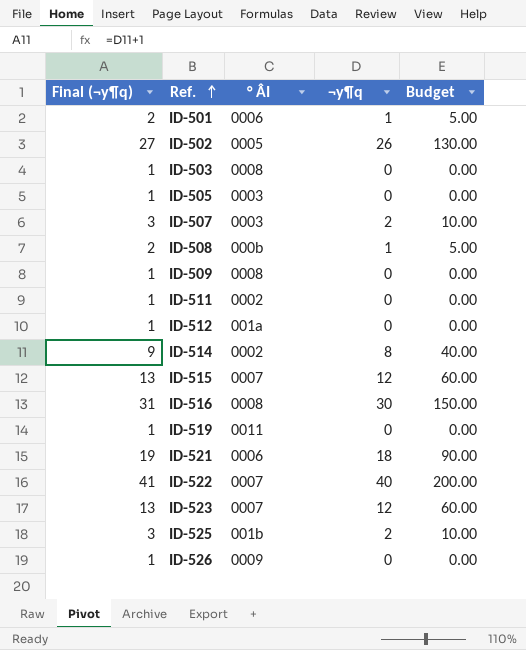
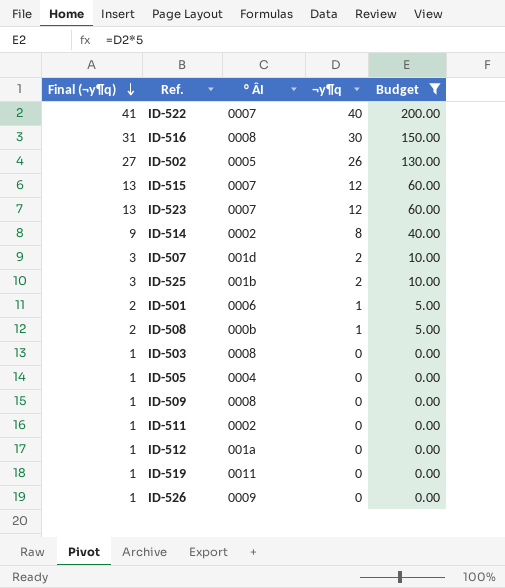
filter: none -> Budget != 90.00
row order: Ref. ascending -> Final (¬y¶q) descending
ID-507 | ° ÂI: 0003 -> 001d
ID-505 | ° ÂI: 0003 -> 0004

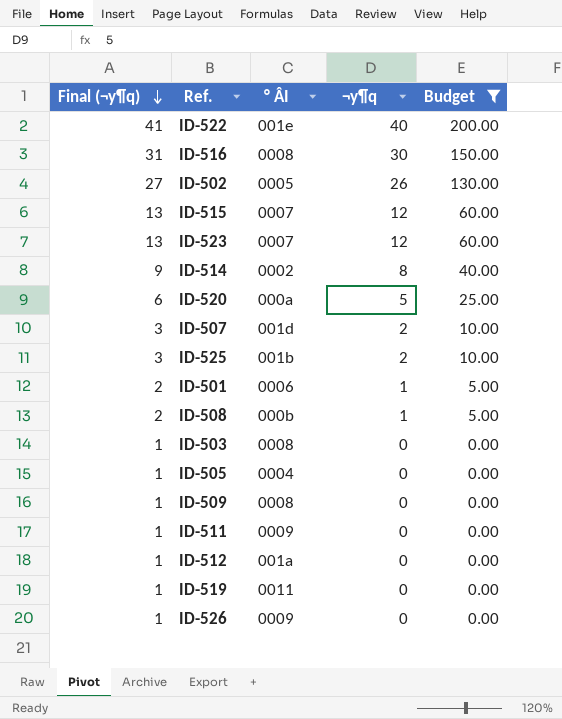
ID-522 | ° ÂI: 0007 -> 001e
row ID-520: none -> 6 | 000a | 5 | 25.00
ID-511 | ° ÂI: 0002 -> 0009

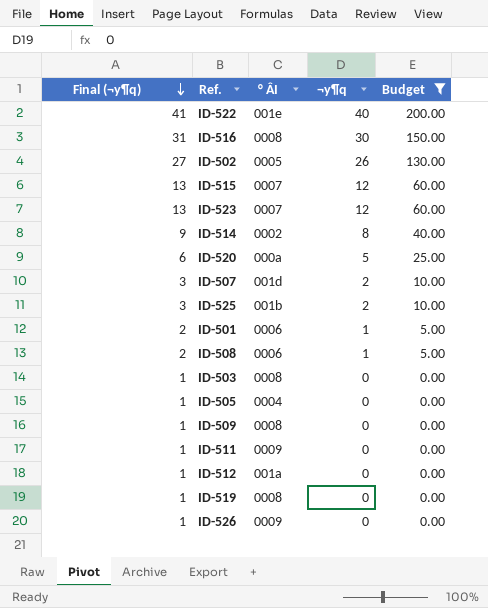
ID-508 | ° ÂI: 000b -> 0006
ID-519 | ° ÂI: 0011 -> 0008

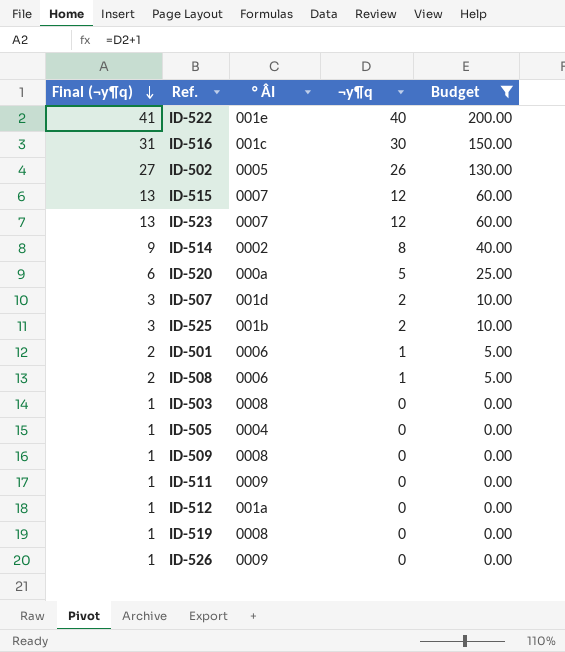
ID-516 | ° ÂI: 0008 -> 001c

